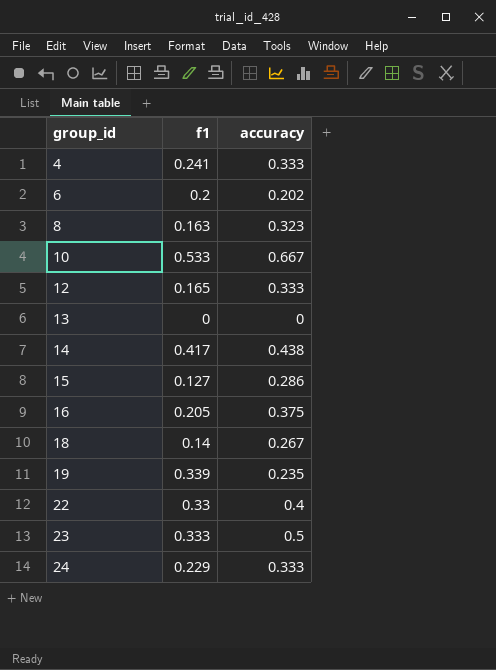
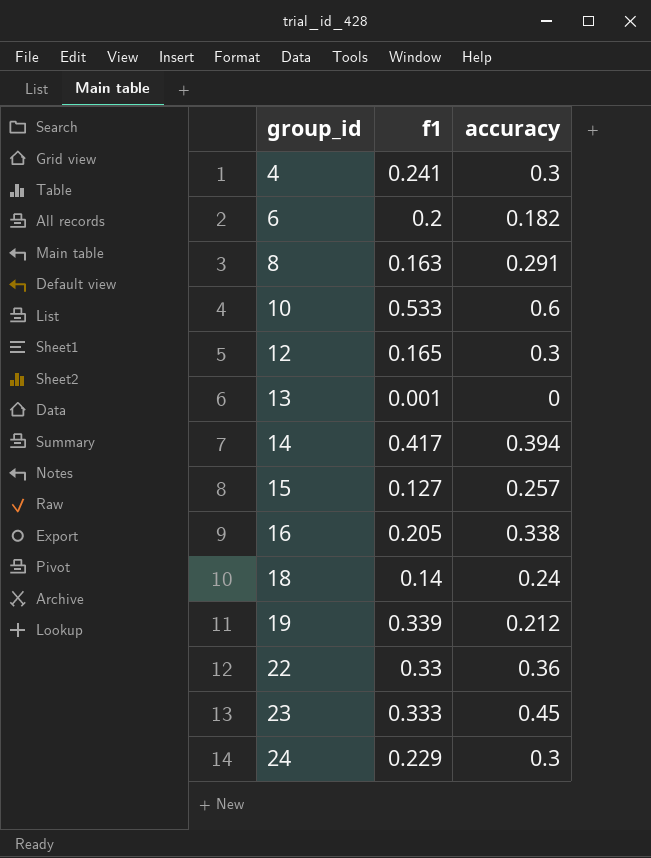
4 | accuracy: 0.333 -> 0.3
6 | accuracy: 0.202 -> 0.182
8 | accuracy: 0.323 -> 0.291
10 | accuracy: 0.667 -> 0.6
12 | accuracy: 0.333 -> 0.3
13 | f1: 0 -> 0.001
14 | accuracy: 0.438 -> 0.394
15 | accuracy: 0.286 -> 0.257
16 | accuracy: 0.375 -> 0.338
18 | accuracy: 0.267 -> 0.24
19 | accuracy: 0.235 -> 0.212
22 | accuracy: 0.4 -> 0.36
23 | accuracy: 0.5 -> 0.45
24 | accuracy: 0.333 -> 0.3

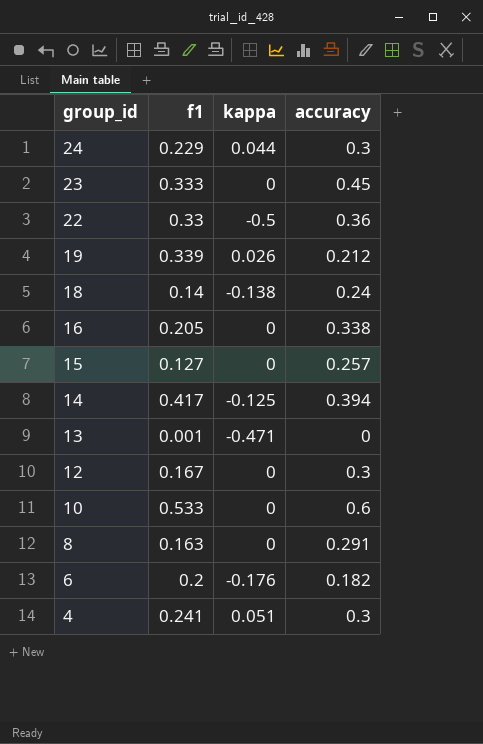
row order: group_id ascending -> group_id descending
column kappa | position: none -> 3
12 | f1: 0.165 -> 0.167

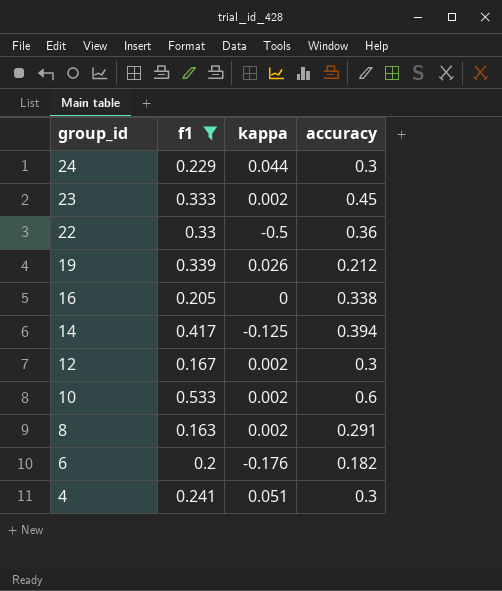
filter: none -> f1 >= 0.163
23 | kappa: 0 -> 0.002
12 | kappa: 0 -> 0.002
10 | kappa: 0 -> 0.002
8 | kappa: 0 -> 0.002

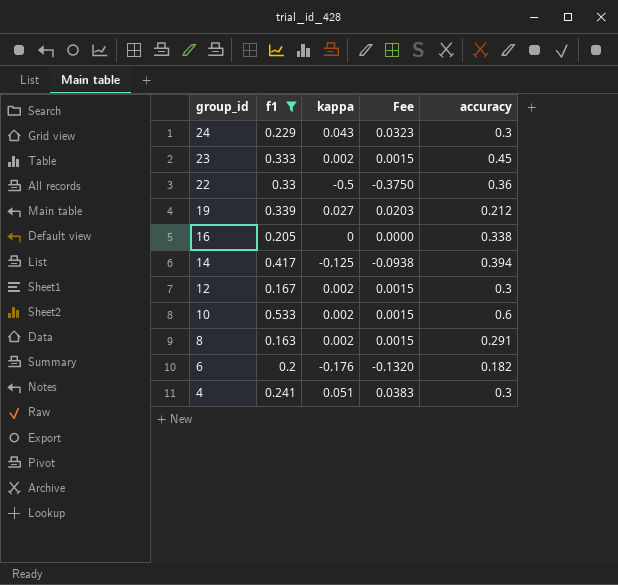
column Fee | formula: none -> [kappa] * 0.75
24 | kappa: 0.044 -> 0.043
19 | kappa: 0.026 -> 0.027

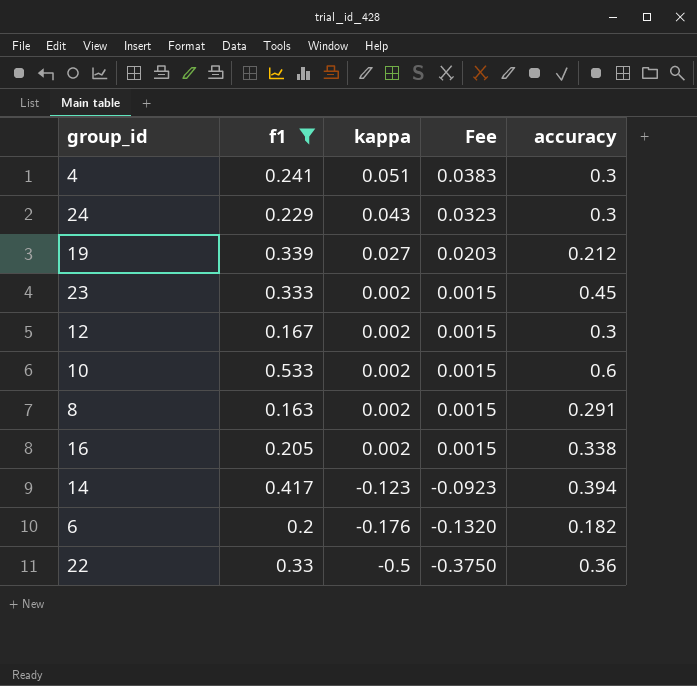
row order: group_id descending -> kappa descending
16 | kappa: 0 -> 0.002
16 | Fee: 0.0000 -> 0.0015
14 | kappa: -0.125 -> -0.123
14 | Fee: -0.0938 -> -0.0923

